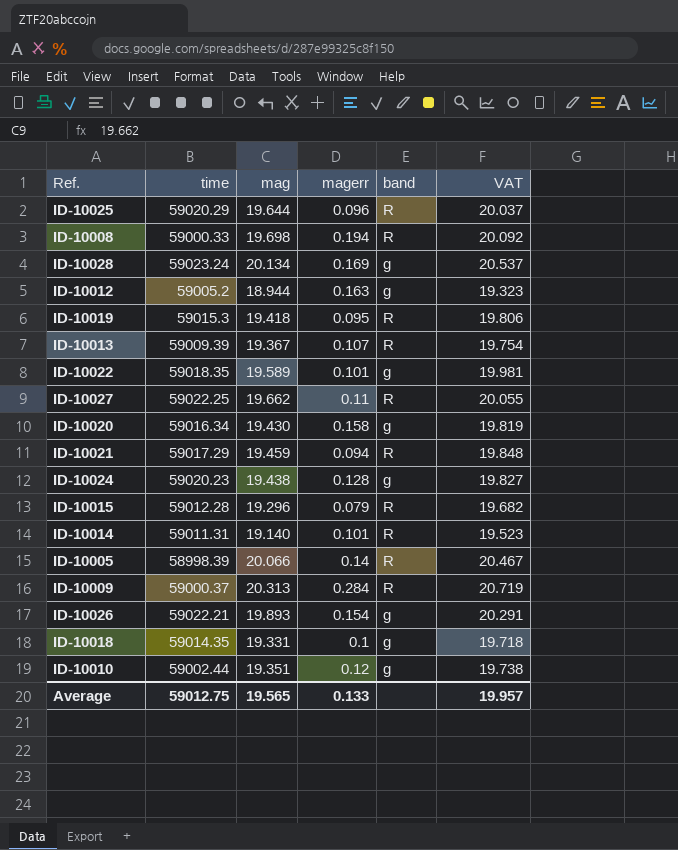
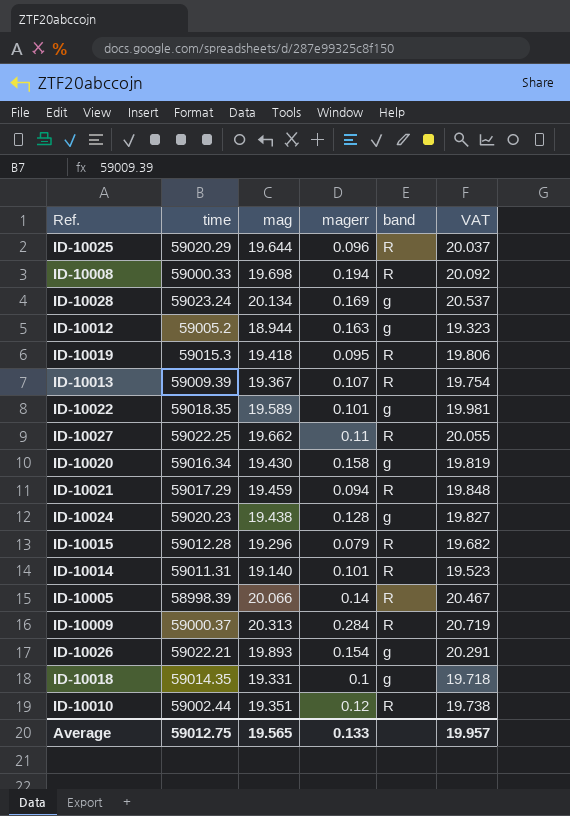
ID-10010 | band: g -> R

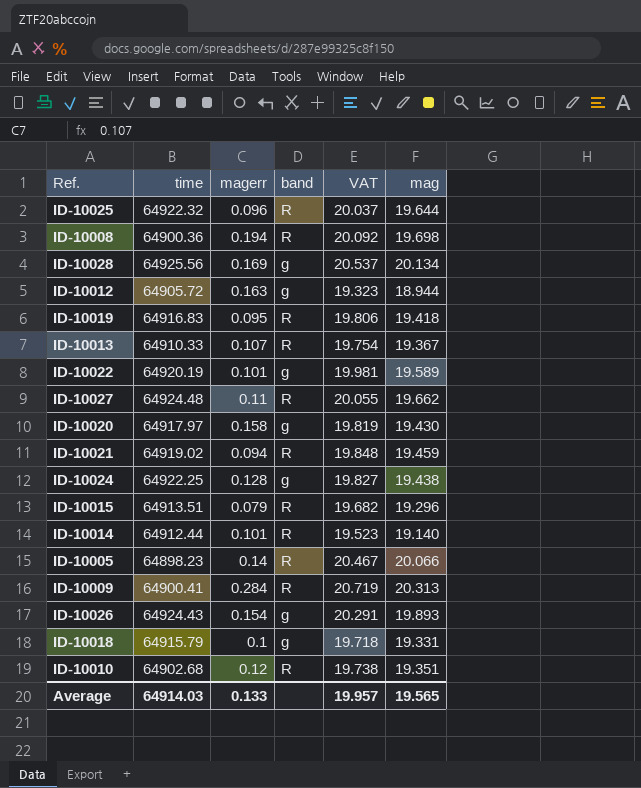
column mag | position: 3 -> 6
ID-10025 | time: 59020.29 -> 64922.32
ID-10008 | time: 59000.33 -> 64900.36
ID-10028 | time: 59023.24 -> 64925.56
ID-10012 | time: 59005.2 -> 64905.72
ID-10019 | time: 59015.3 -> 64916.83
ID-10013 | time: 59009.39 -> 64910.33
ID-10022 | time: 59018.35 -> 64920.19
ID-10027 | time: 59022.25 -> 64924.48
ID-10020 | time: 59016.34 -> 64917.97
ID-10021 | time: 59017.29 -> 64919.02
ID-10024 | time: 59020.23 -> 64922.25
ID-10015 | time: 59012.28 -> 64913.51
ID-10014 | time: 59011.31 -> 64912.44
ID-10005 | time: 58998.39 -> 64898.23
ID-10009 | time: 59000.37 -> 64900.41
ID-10026 | time: 59022.21 -> 64924.43
ID-10018 | time: 59014.35 -> 64915.79
ID-10010 | time: 59002.44 -> 64902.68
Average | time: 59012.75 -> 64914.03

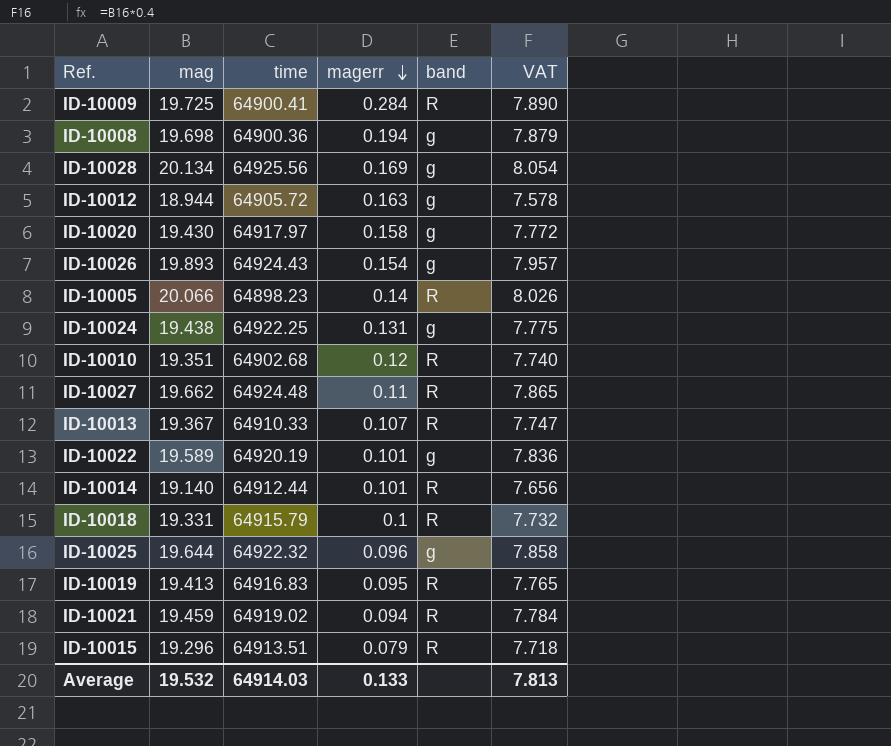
row order: none -> magerr descending
column mag | position: 6 -> 2
column VAT | formula: [mag] * 1.02 -> [mag] * 0.4
ID-10009 | mag: 20.313 -> 19.725
ID-10008 | band: R -> g
ID-10024 | magerr: 0.128 -> 0.131
ID-10018 | band: g -> R
ID-10025 | band: R -> g
ID-10019 | mag: 19.418 -> 19.413
Average | mag: 19.565 -> 19.532
Average | VAT: 19.957 -> 7.813

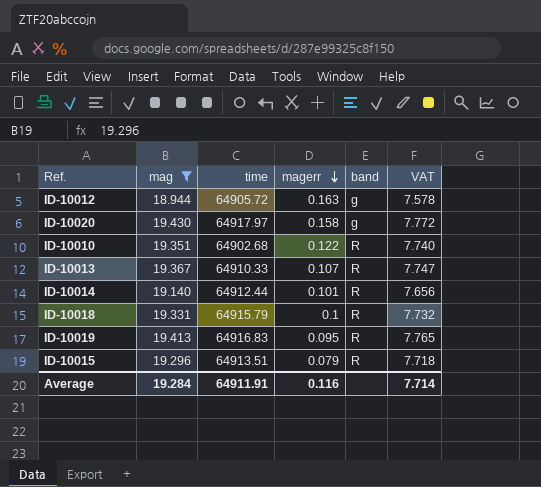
filter: none -> mag <= 19.430
ID-10010 | magerr: 0.12 -> 0.122
Average | mag: 19.532 -> 19.284
Average | time: 64914.03 -> 64911.91
Average | magerr: 0.133 -> 0.116
Average | VAT: 7.813 -> 7.714

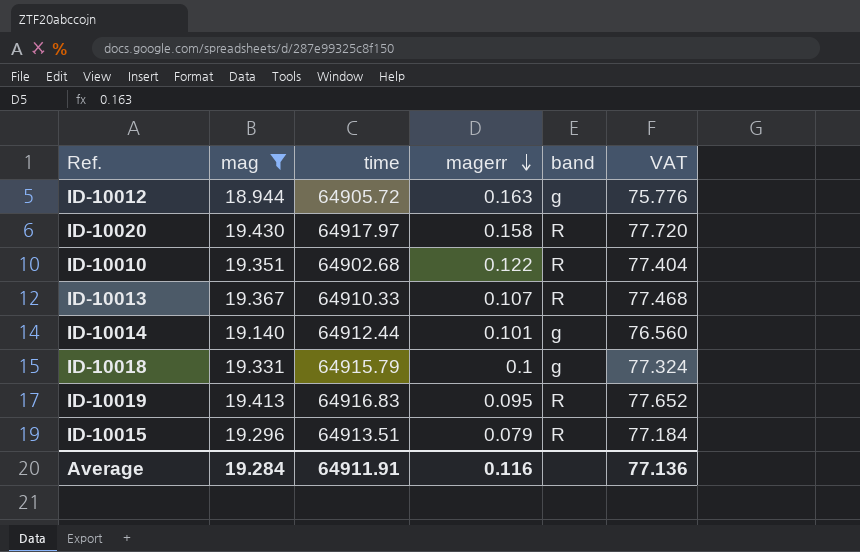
column VAT | formula: [mag] * 0.4 -> [mag] * 4
ID-10020 | band: g -> R
ID-10014 | band: R -> g
ID-10018 | band: R -> g
Average | VAT: 7.714 -> 77.136

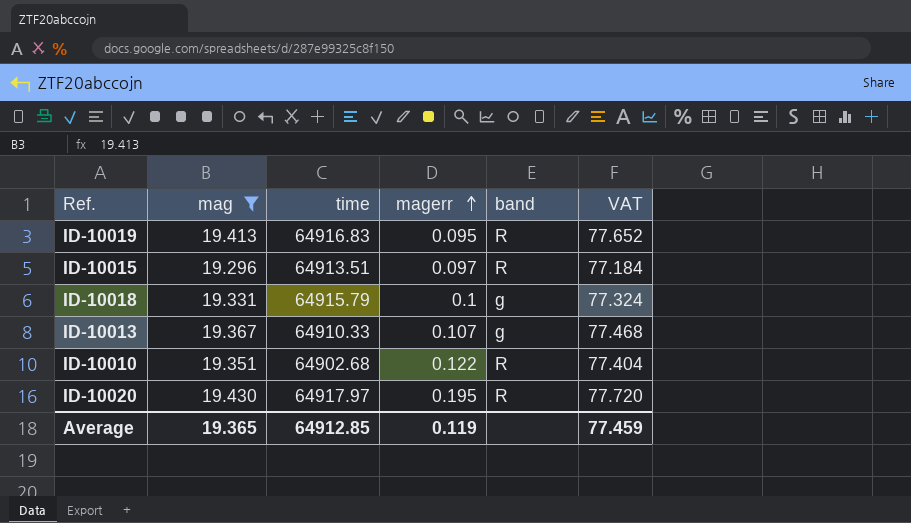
row order: magerr descending -> magerr ascending
row ID-10012: 18.944 | 64905.72 | 0.163 | g | 75.776 -> none
row ID-10014: 19.140 | 64912.44 | 0.101 | g | 76.560 -> none
ID-10015 | magerr: 0.079 -> 0.097
ID-10013 | band: R -> g
ID-10020 | magerr: 0.158 -> 0.195
Average | mag: 19.284 -> 19.365
Average | time: 64911.91 -> 64912.85
Average | magerr: 0.116 -> 0.119
Average | VAT: 77.136 -> 77.459

